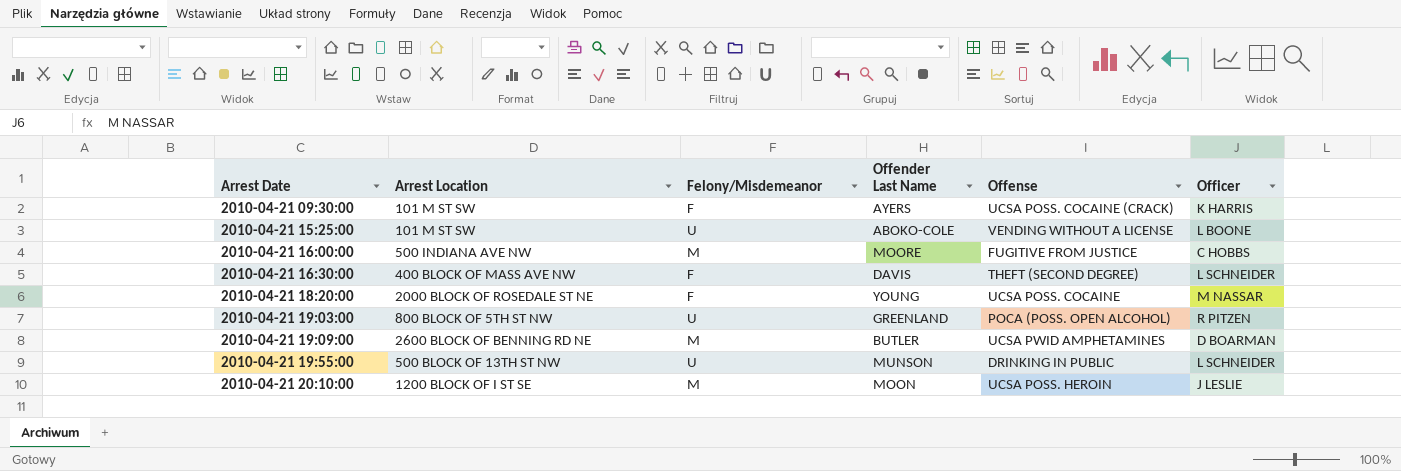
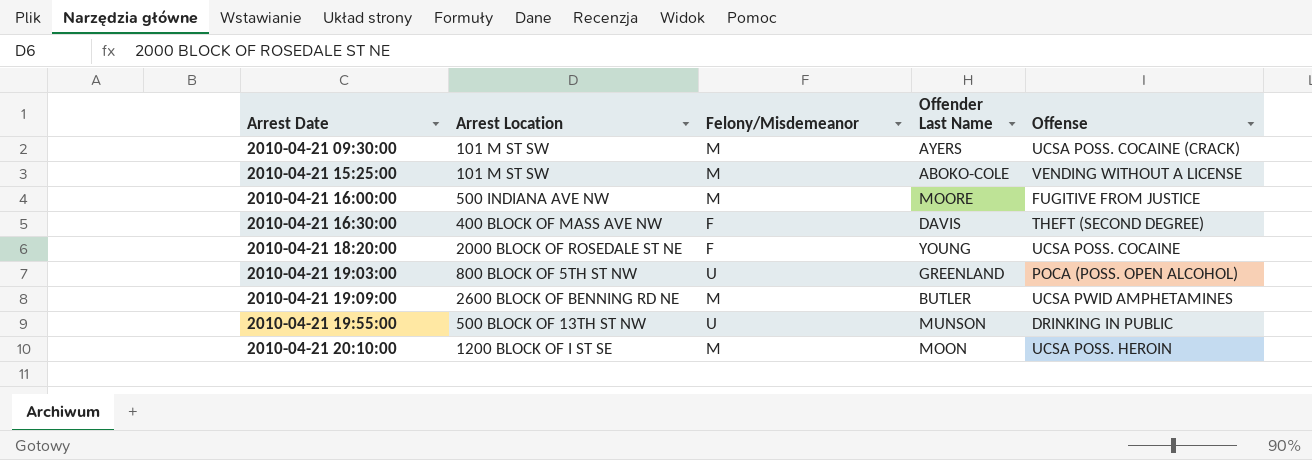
column Officer | position: 6 -> none
2010-04-21 09:30:00 | Felony/Misdemeanor: F -> M
2010-04-21 15:25:00 | Felony/Misdemeanor: U -> M

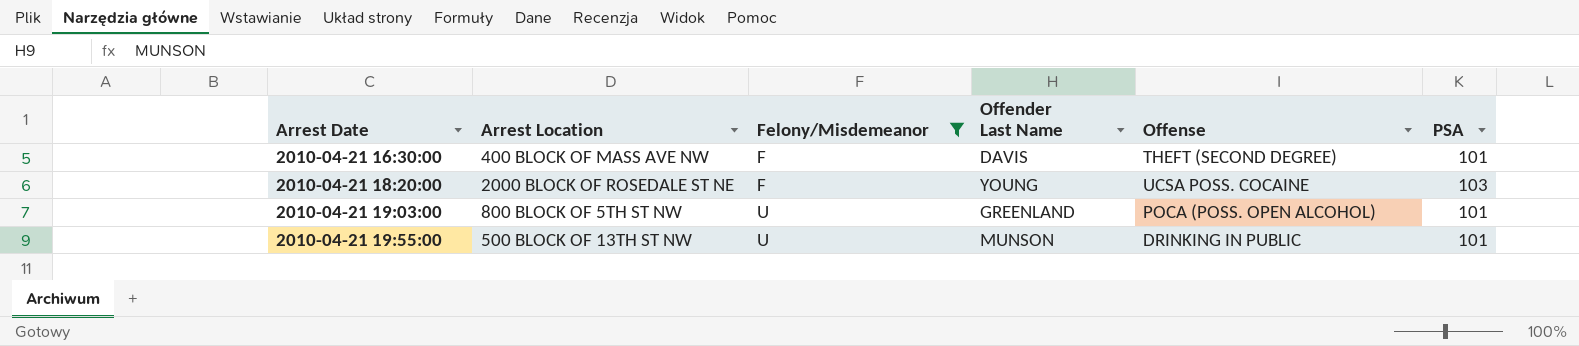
filter: none -> Felony/Misdemeanor != M
column PSA | position: none -> 6

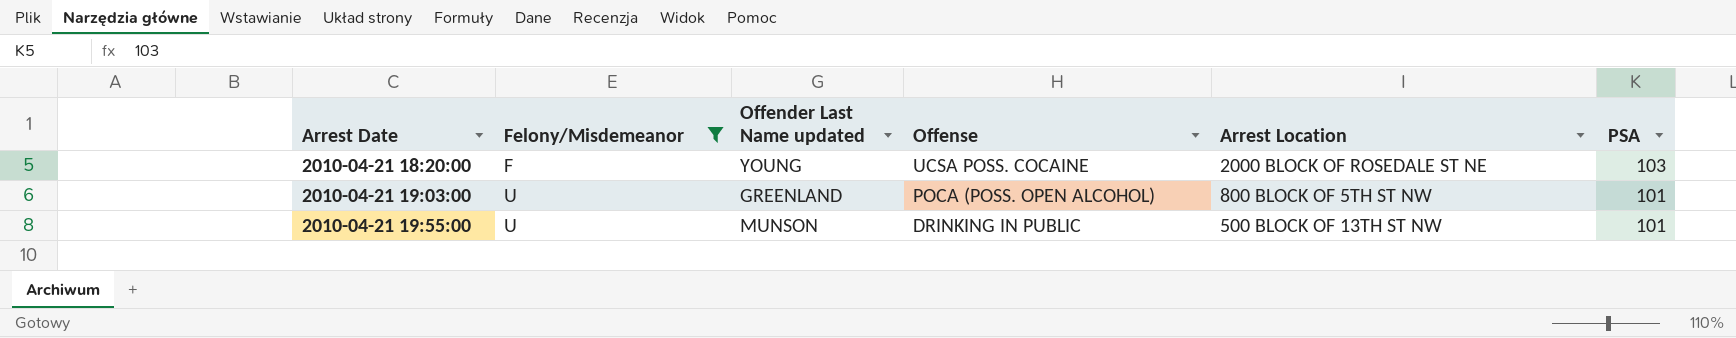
column name: Offender Last Name -> Offender Last Name updated
column Arrest Location | position: 2 -> 5
row 2010-04-21 16:30:00: 400 BLOCK OF MASS AVE NW | F | DAVIS | THEFT (SECOND DEGREE) | 101 -> none

